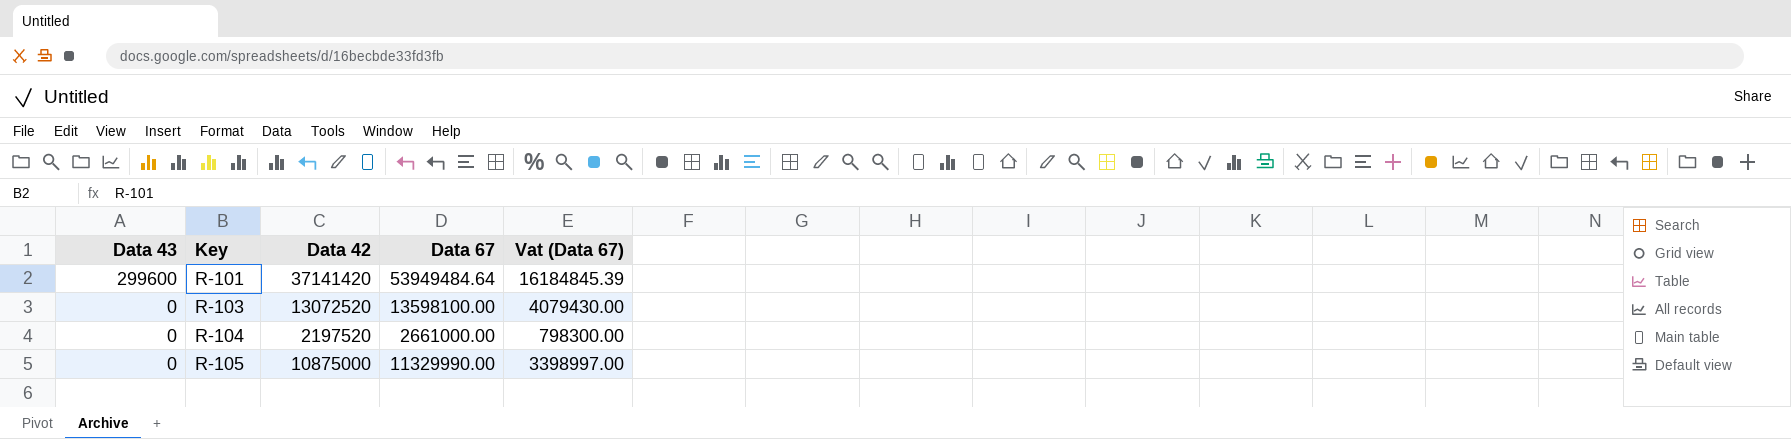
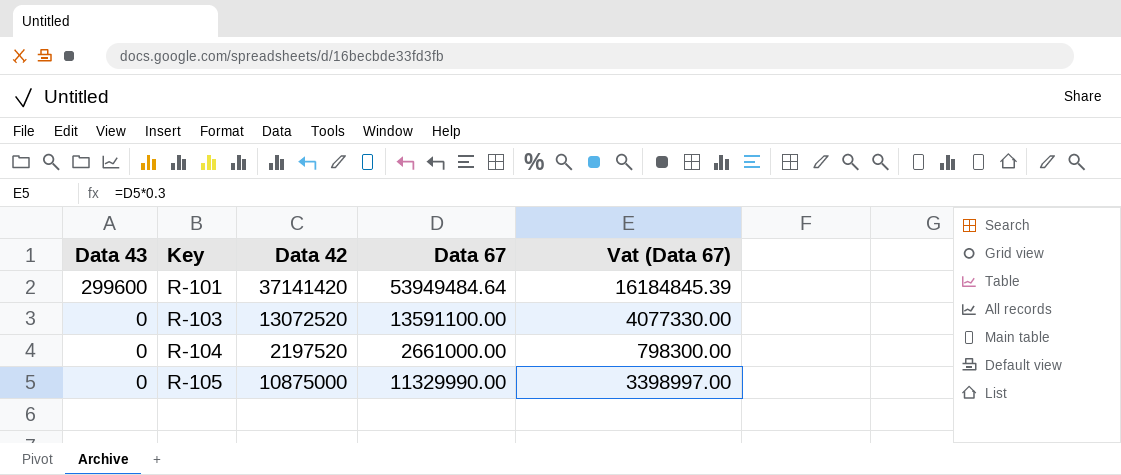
R-103 | Data 67: 13598100.00 -> 13591100.00
R-103 | Vat (Data 67): 4079430.00 -> 4077330.00

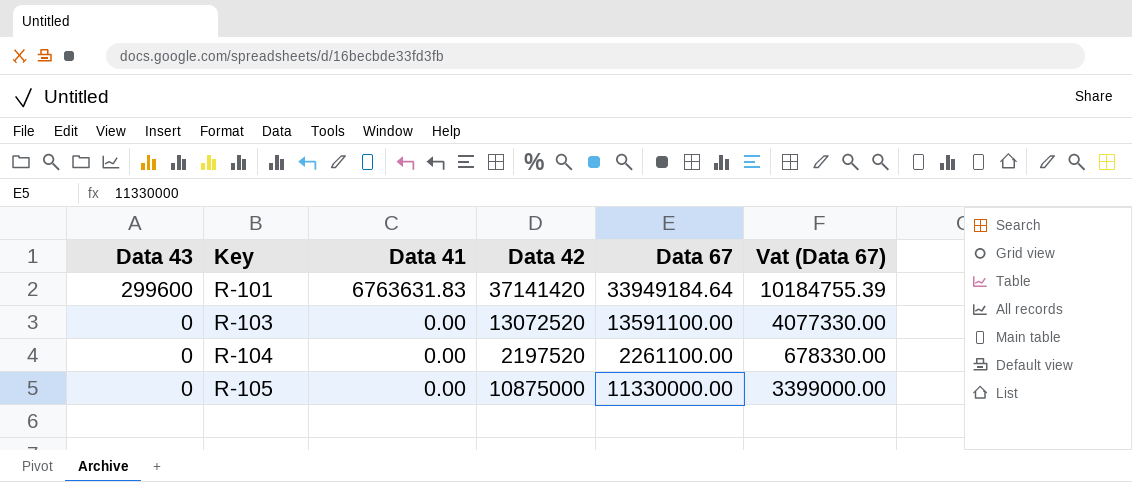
column Data 41 | position: none -> 3
R-101 | Data 67: 53949484.64 -> 33949184.64
R-101 | Vat (Data 67): 16184845.39 -> 10184755.39
R-104 | Data 67: 2661000.00 -> 2261100.00
R-104 | Vat (Data 67): 798300.00 -> 678330.00
R-105 | Data 67: 11329990.00 -> 11330000.00
R-105 | Vat (Data 67): 3398997.00 -> 3399000.00

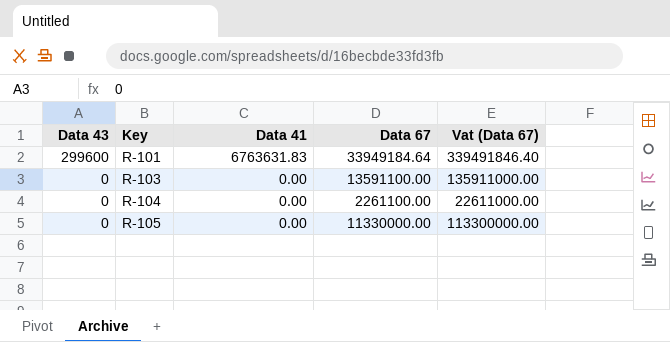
column Data 42 | position: 4 -> none
column Vat (Data 67) | formula: [Data 67] * 0.3 -> [Data 67] * 10

